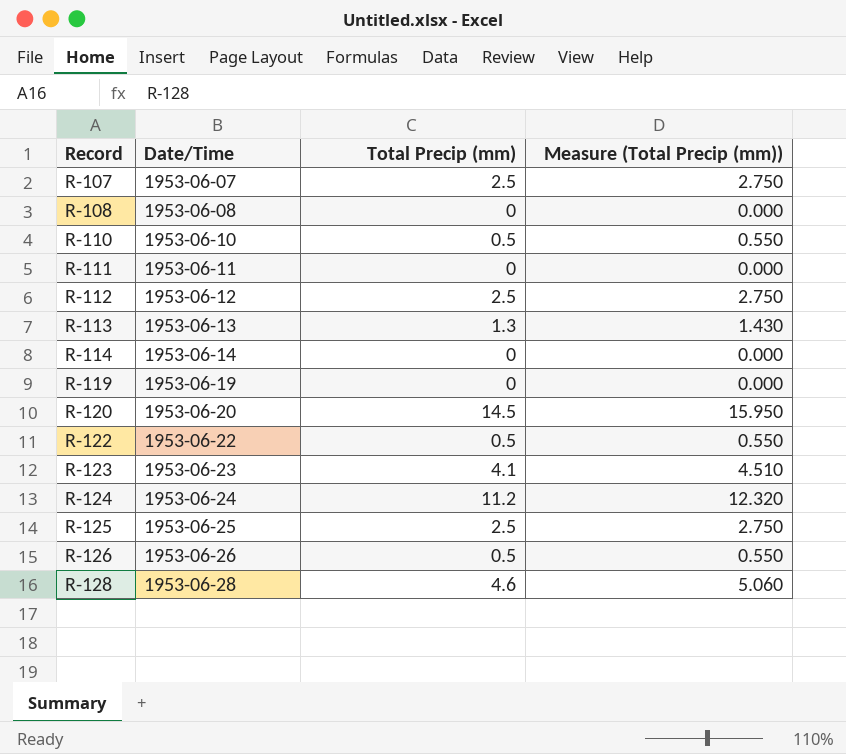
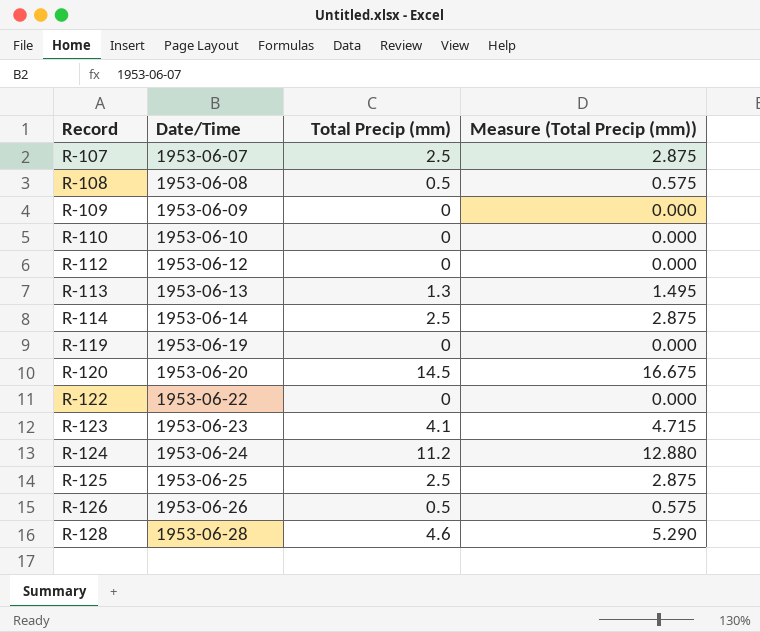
column Measure (Total Precip (mm)) | formula: [Total Precip (mm)] * 1.1 -> [Total Precip (mm)] * 1.15
row R-111: 1953-06-11 | 0 | 0.000 -> none
R-108 | Total Precip (mm): 0 -> 0.5
row R-109: none -> 1953-06-09 | 0 | 0.000
R-110 | Total Precip (mm): 0.5 -> 0
R-112 | Total Precip (mm): 2.5 -> 0
R-114 | Total Precip (mm): 0 -> 2.5
R-122 | Total Precip (mm): 0.5 -> 0

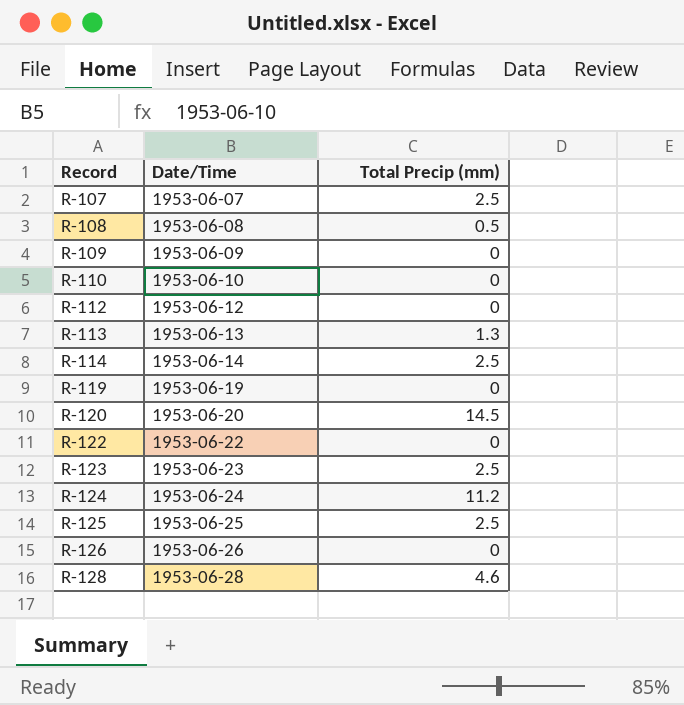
column Measure (Total Precip (mm)) | formula: [Total Precip (mm)] * 1.15 -> none
R-123 | Total Precip (mm): 4.1 -> 2.5
R-126 | Total Precip (mm): 0.5 -> 0

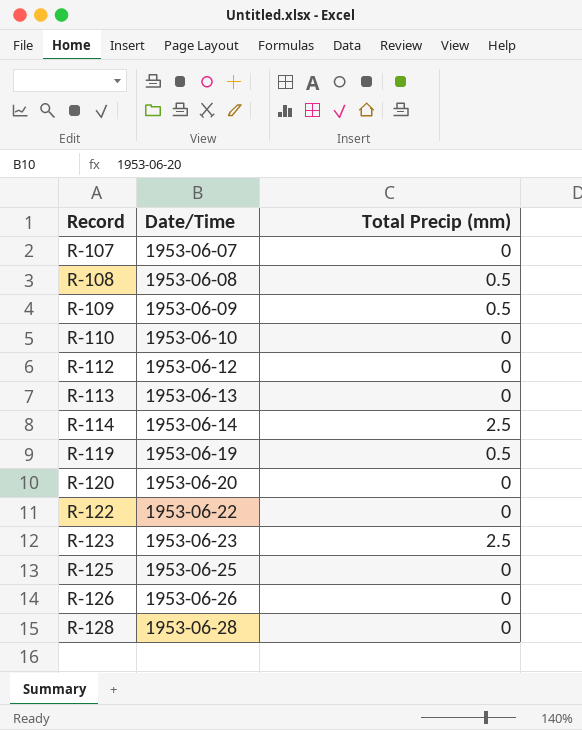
row R-124: 1953-06-24 | 11.2 -> none
R-107 | Total Precip (mm): 2.5 -> 0
R-109 | Total Precip (mm): 0 -> 0.5
R-113 | Total Precip (mm): 1.3 -> 0
R-119 | Total Precip (mm): 0 -> 0.5
R-120 | Total Precip (mm): 14.5 -> 0
R-125 | Total Precip (mm): 2.5 -> 0
R-128 | Total Precip (mm): 4.6 -> 0

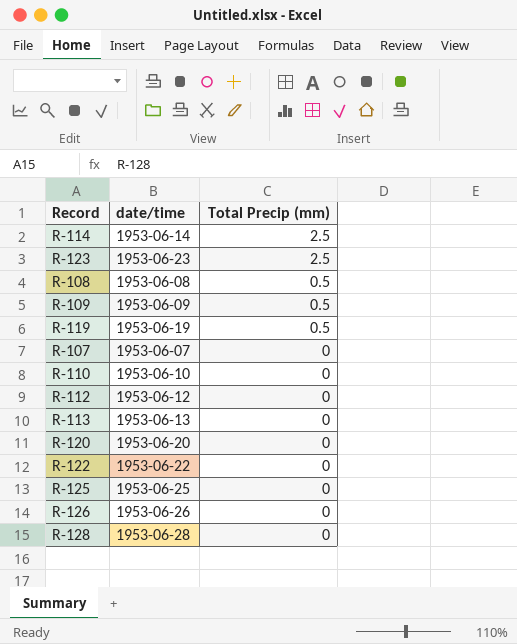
row order: Record ascending -> Total Precip (mm) descending
column name: Date/Time -> date/time

